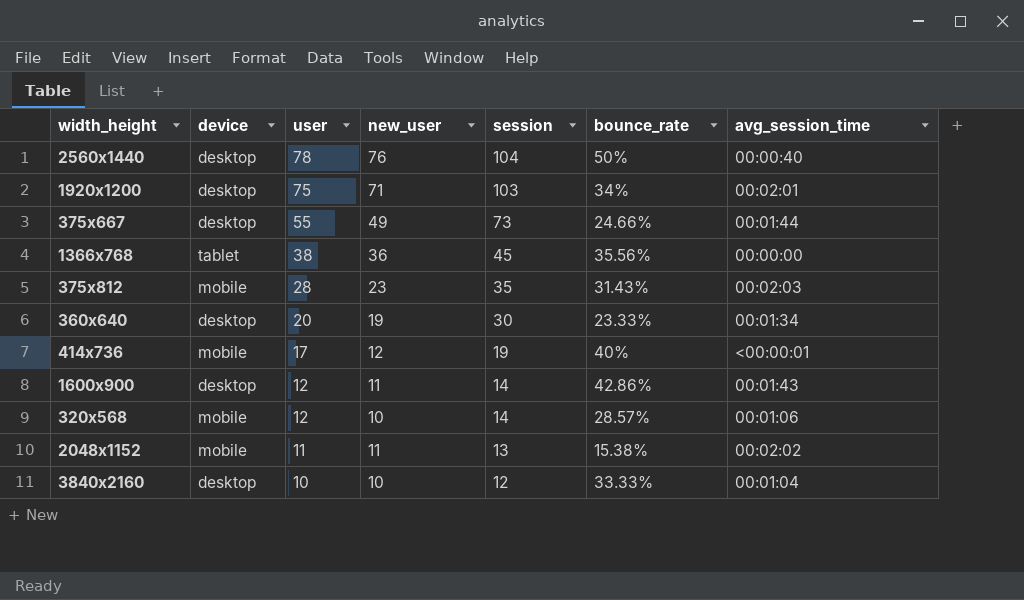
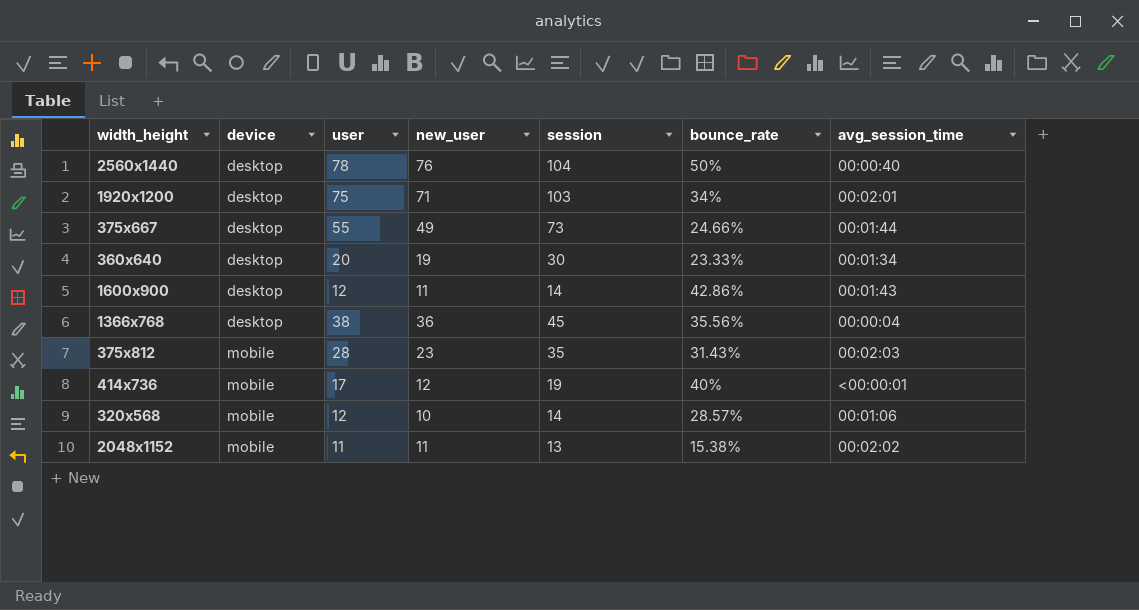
row order: user descending -> device ascending
row 3840x2160: desktop | 10 | 10 | 12 | 33.33% | 00:01:04 -> none
1366x768 | device: tablet -> desktop
1366x768 | avg_session_time: 00:00:00 -> 00:00:04

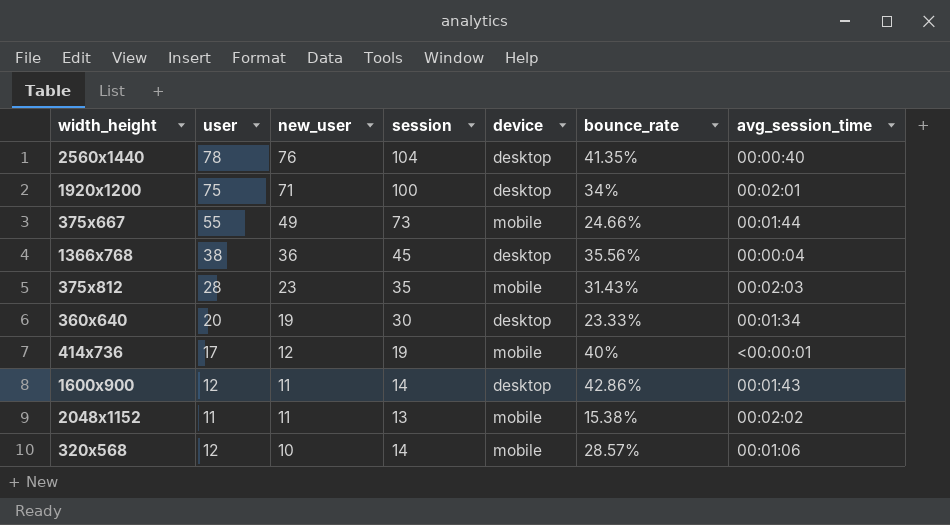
row order: device ascending -> new_user descending
column device | position: 2 -> 5
2560x1440 | bounce_rate: 50% -> 41.35%
1920x1200 | session: 103 -> 100
375x667 | device: desktop -> mobile

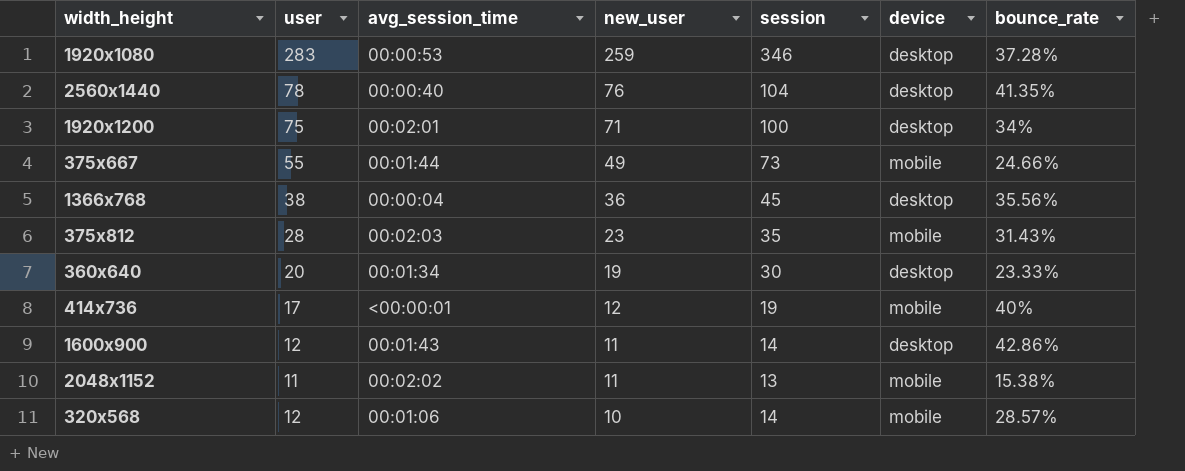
column avg_session_time | position: 7 -> 3
row 1920x1080: none -> 283 | 00:00:53 | 259 | 346 | desktop | 37.28%

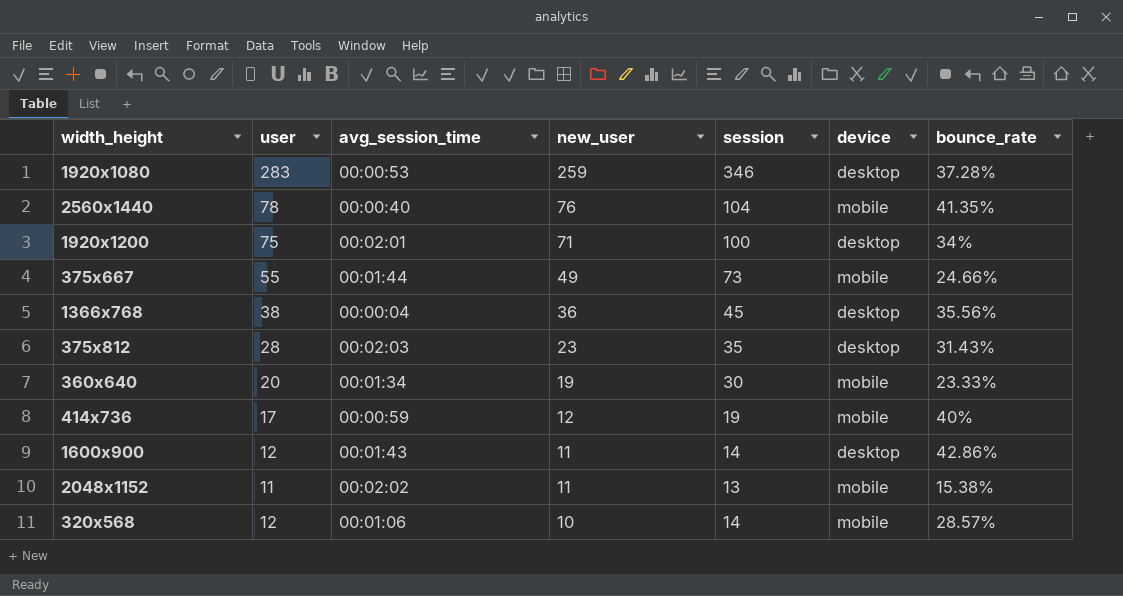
2560x1440 | device: desktop -> mobile
375x812 | device: mobile -> desktop
360x640 | device: desktop -> mobile
414x736 | avg_session_time: <00:00:01 -> 00:00:59

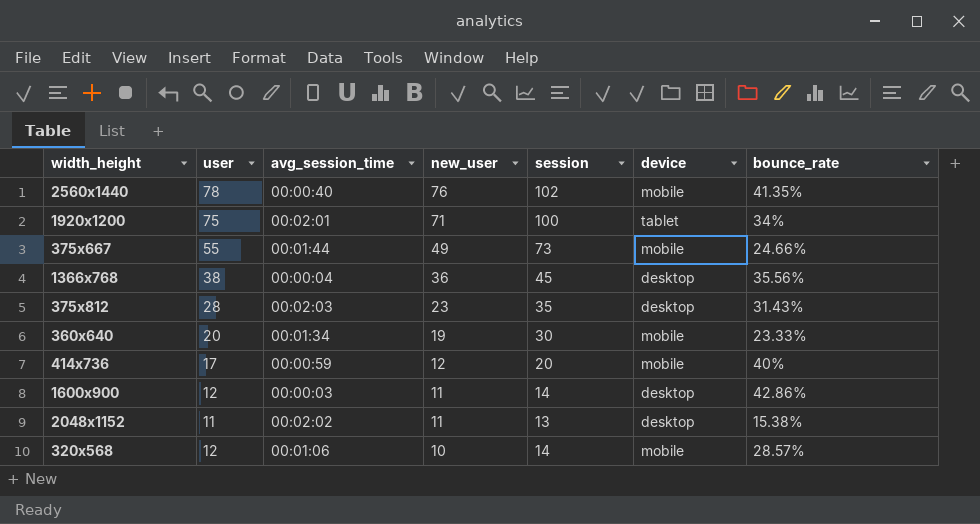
row 1920x1080: 283 | 00:00:53 | 259 | 346 | desktop | 37.28% -> none
2560x1440 | session: 104 -> 102
1920x1200 | device: desktop -> tablet
414x736 | session: 19 -> 20
1600x900 | avg_session_time: 00:01:43 -> 00:00:03
2048x1152 | device: mobile -> desktop

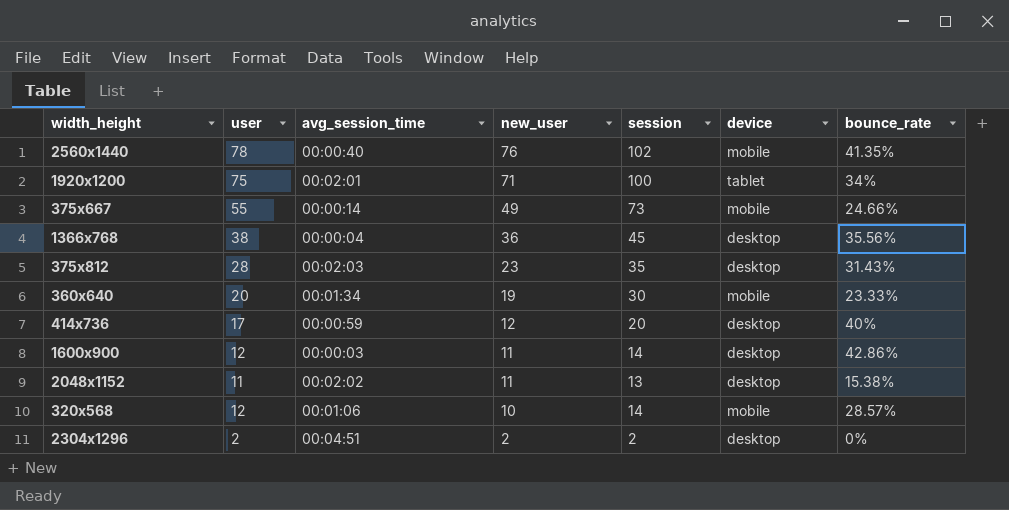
375x667 | avg_session_time: 00:01:44 -> 00:00:14
414x736 | device: mobile -> desktop
row 2304x1296: none -> 2 | 00:04:51 | 2 | 2 | desktop | 0%

